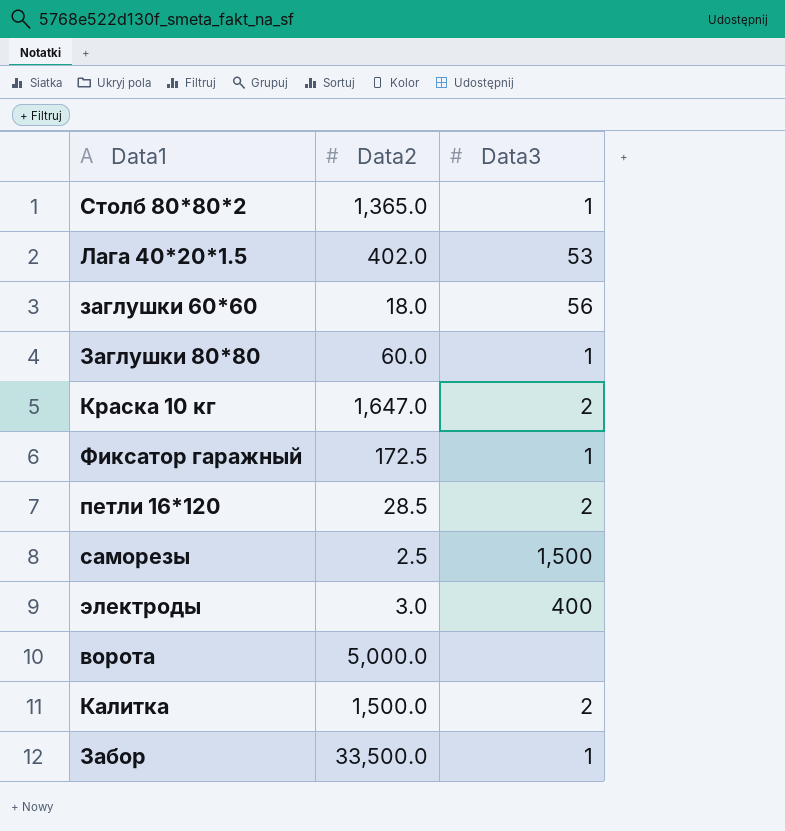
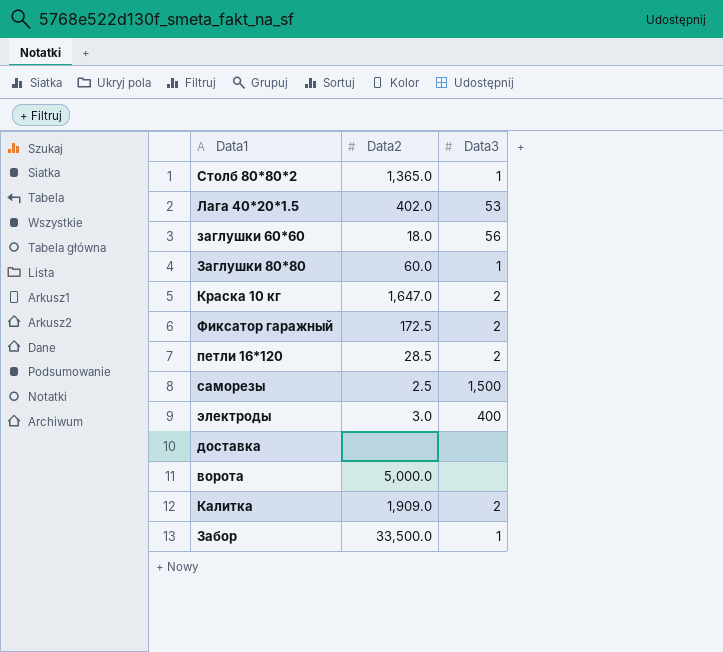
Фиксатор гаражный | Data3: 1 -> 2
row доставка: none -> none | none
Калитка | Data2: 1,500.0 -> 1,909.0

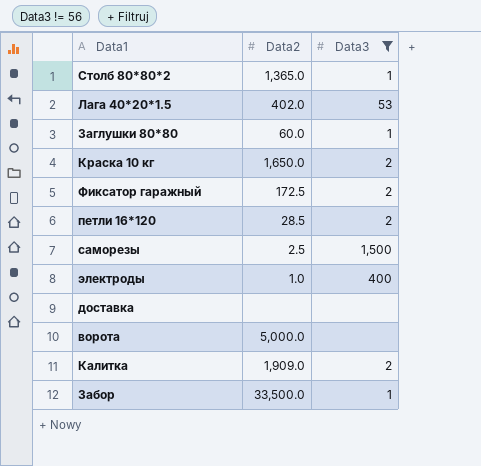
filter: none -> Data3 != 56
Краска 10 кг | Data2: 1,647.0 -> 1,650.0
электроды | Data2: 3.0 -> 1.0

